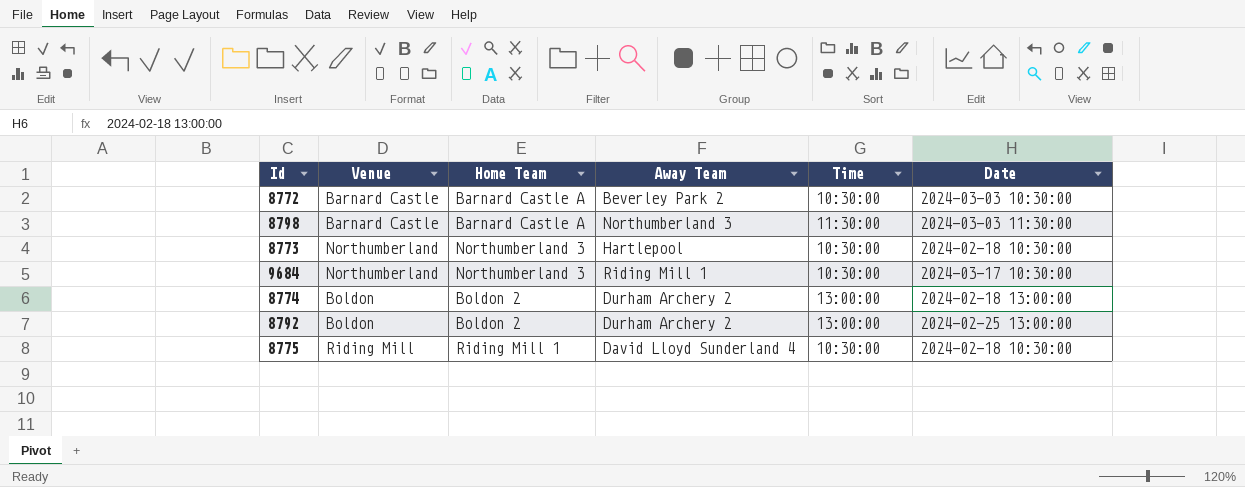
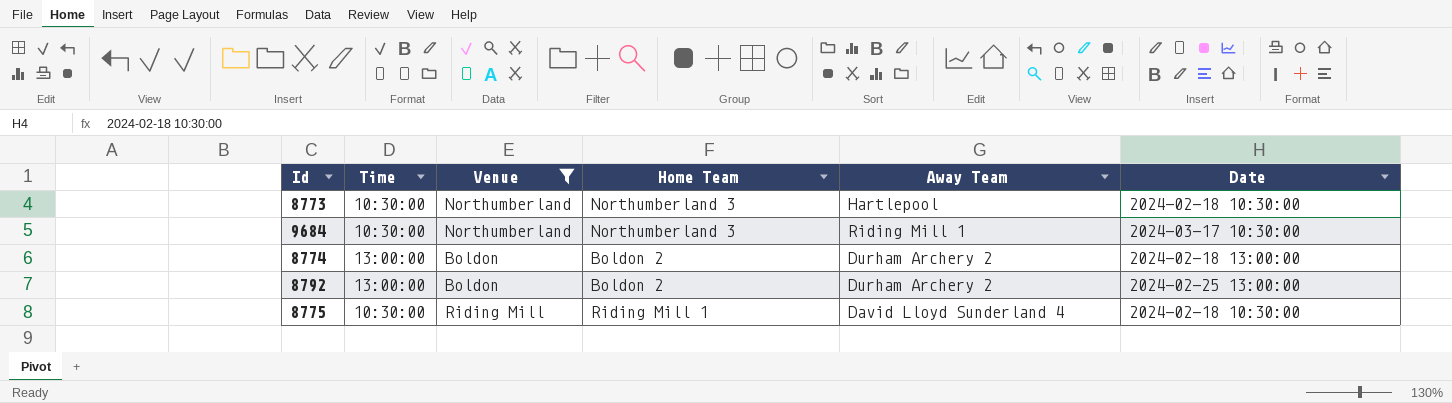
filter: none -> Venue != Barnard Castle
column Time | position: 5 -> 2

